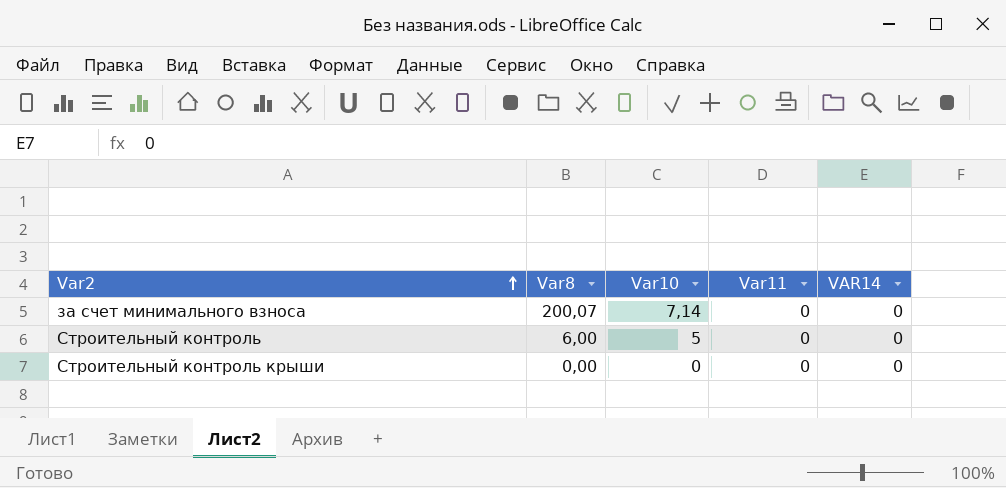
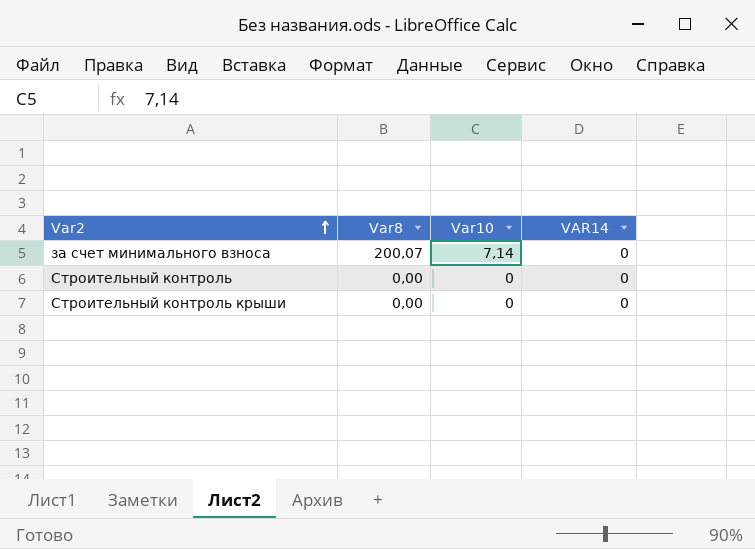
column Var11 | position: 4 -> none
Строительный контроль | Var8: 6,00 -> 0,00
Строительный контроль | Var10: 5 -> 0

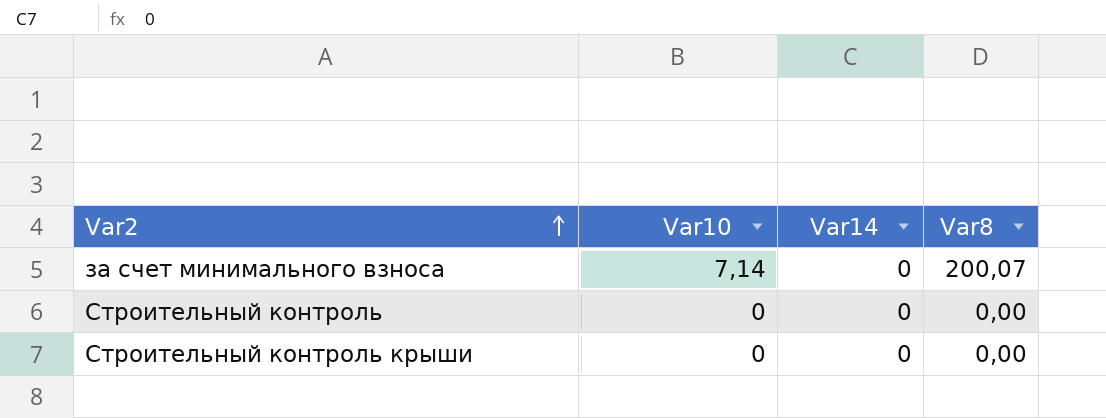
column name: VAR14 -> Var14
column Var8 | position: 2 -> 4

